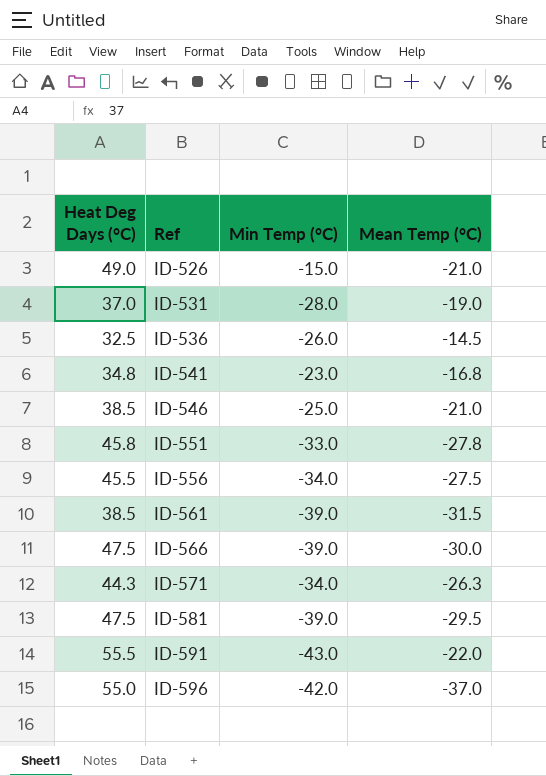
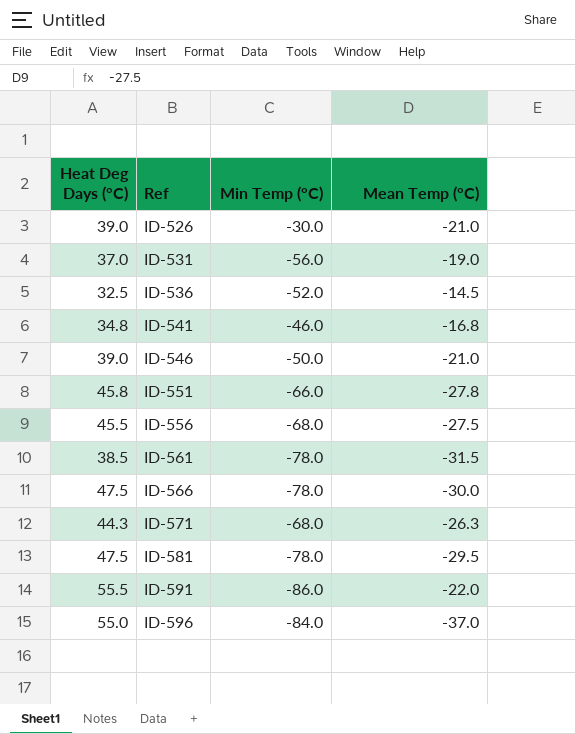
ID-526 | Heat Deg Days (°C): 49.0 -> 39.0
ID-526 | Min Temp (°C): -15.0 -> -30.0
ID-531 | Min Temp (°C): -28.0 -> -56.0
ID-536 | Min Temp (°C): -26.0 -> -52.0
ID-541 | Min Temp (°C): -23.0 -> -46.0
ID-546 | Heat Deg Days (°C): 38.5 -> 39.0
ID-546 | Min Temp (°C): -25.0 -> -50.0
ID-551 | Min Temp (°C): -33.0 -> -66.0
ID-556 | Min Temp (°C): -34.0 -> -68.0
ID-561 | Min Temp (°C): -39.0 -> -78.0
ID-566 | Min Temp (°C): -39.0 -> -78.0
ID-571 | Min Temp (°C): -34.0 -> -68.0
ID-581 | Min Temp (°C): -39.0 -> -78.0
ID-591 | Min Temp (°C): -43.0 -> -86.0
ID-596 | Min Temp (°C): -42.0 -> -84.0

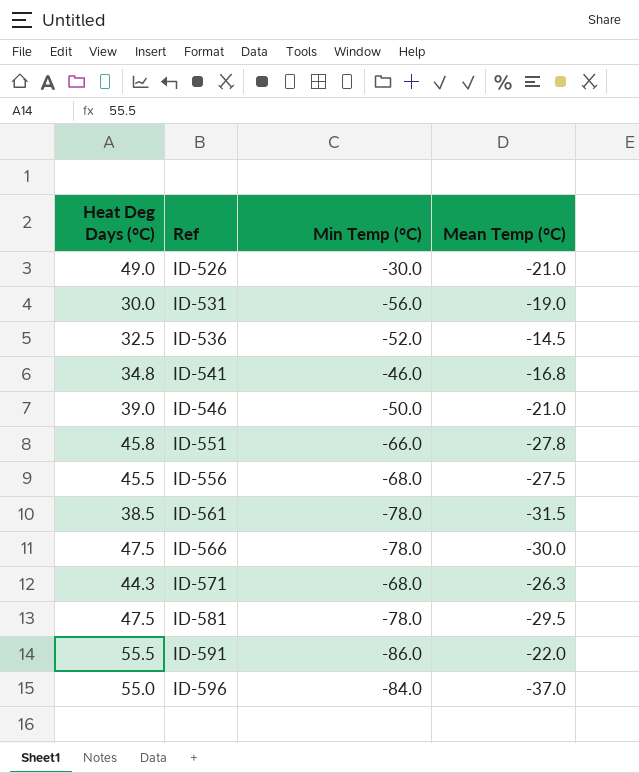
ID-526 | Heat Deg Days (°C): 39.0 -> 49.0
ID-531 | Heat Deg Days (°C): 37.0 -> 30.0

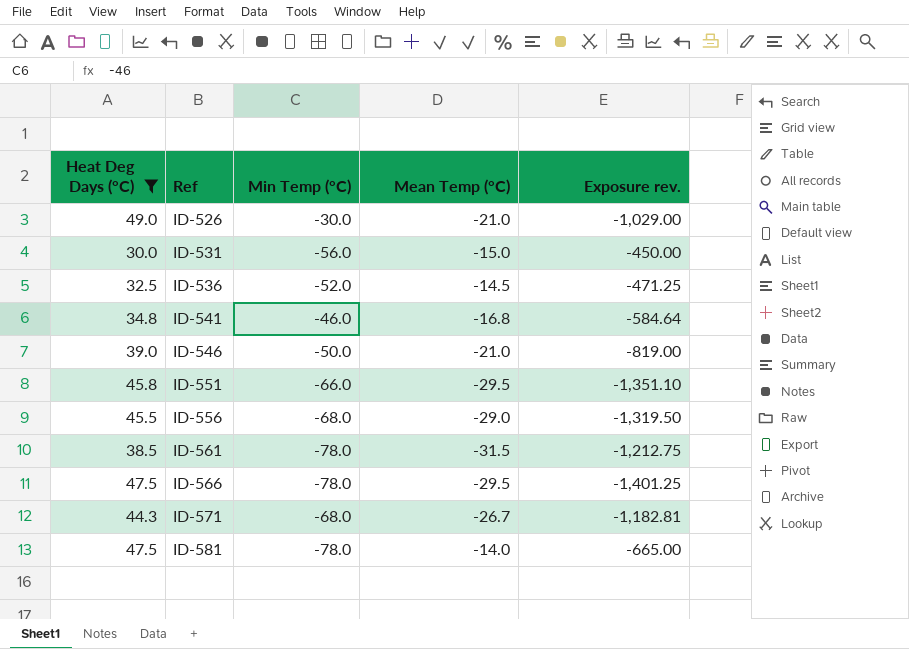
filter: none -> Heat Deg Days (°C) <= 49.0
column Exposure rev. | formula: none -> [Heat Deg Days (°C)] * [Mean Temp (°C)]
ID-531 | Mean Temp (°C): -19.0 -> -15.0
ID-551 | Mean Temp (°C): -27.8 -> -29.5
ID-556 | Mean Temp (°C): -27.5 -> -29.0
ID-566 | Mean Temp (°C): -30.0 -> -29.5
ID-571 | Mean Temp (°C): -26.3 -> -26.7
ID-581 | Mean Temp (°C): -29.5 -> -14.0

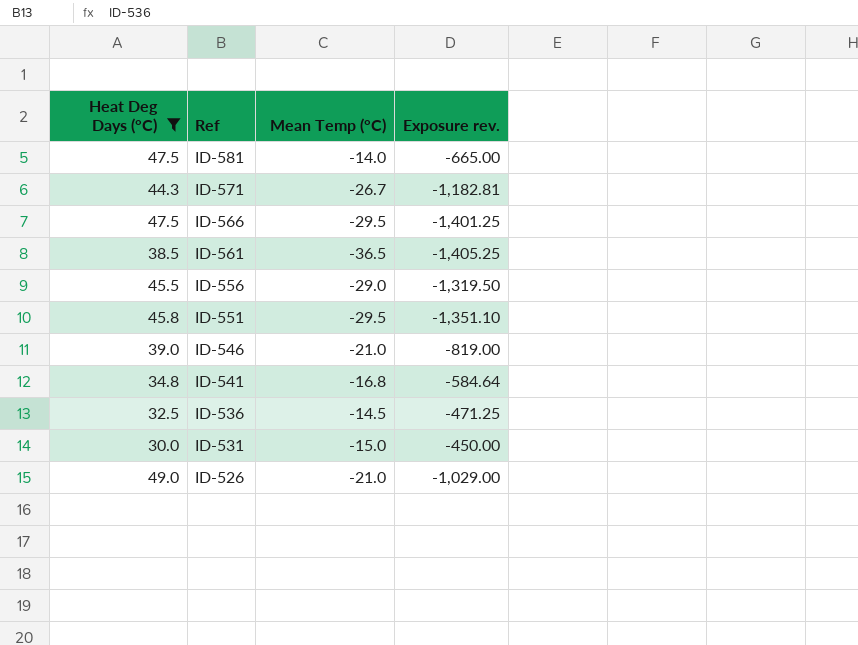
row order: Ref ascending -> Ref descending
column Min Temp (°C) | position: 3 -> none
ID-561 | Mean Temp (°C): -31.5 -> -36.5
ID-561 | Exposure rev.: -1,212.75 -> -1,405.25

